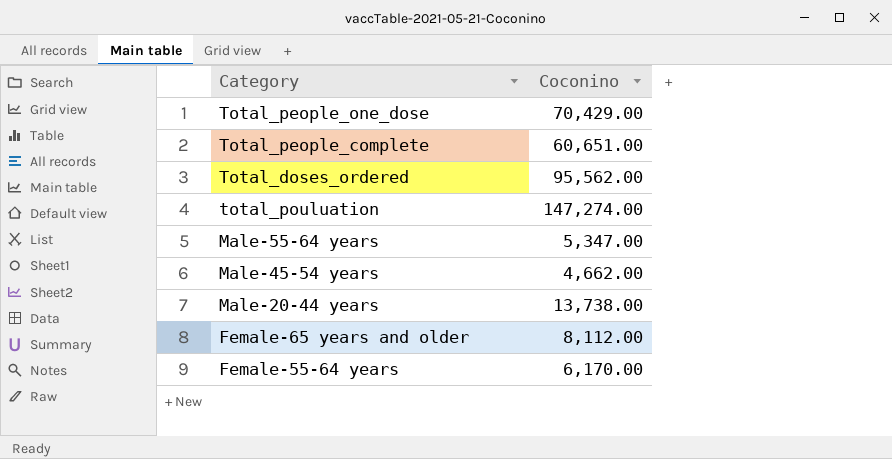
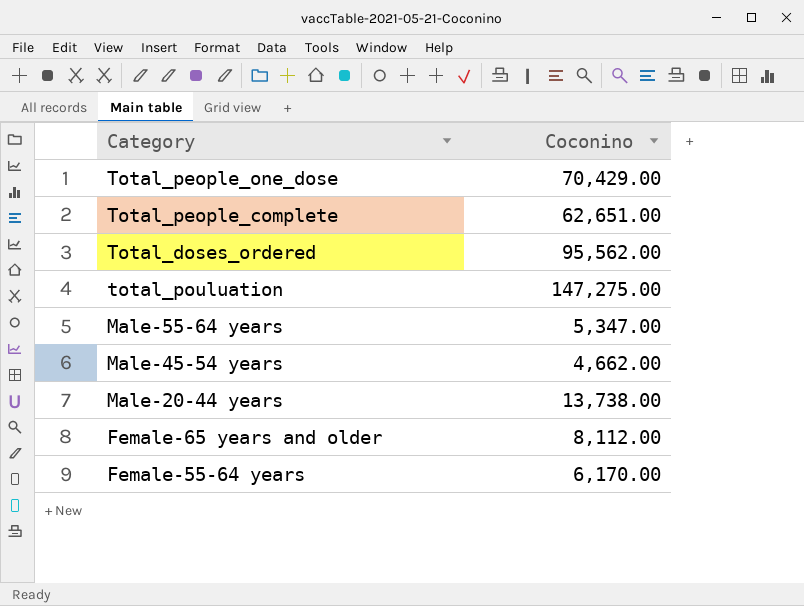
Total_people_complete | Coconino: 60,651.00 -> 62,651.00
total_pouluation | Coconino: 147,274.00 -> 147,275.00

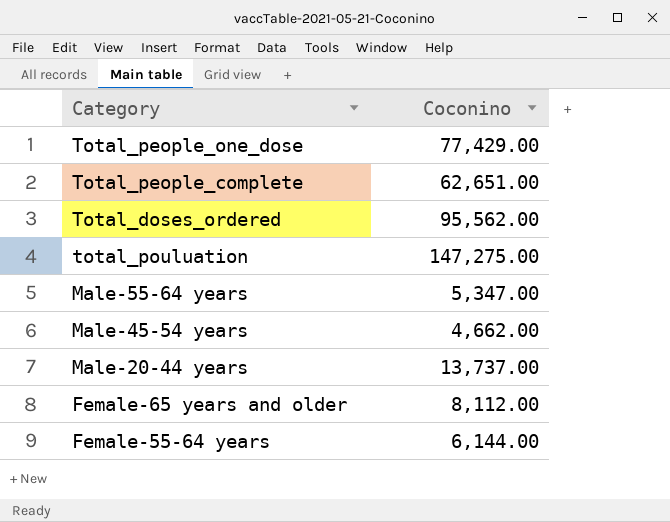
Total_people_one_dose | Coconino: 70,429.00 -> 77,429.00
Male-20-44 years | Coconino: 13,738.00 -> 13,737.00
Female-55-64 years | Coconino: 6,170.00 -> 6,144.00

